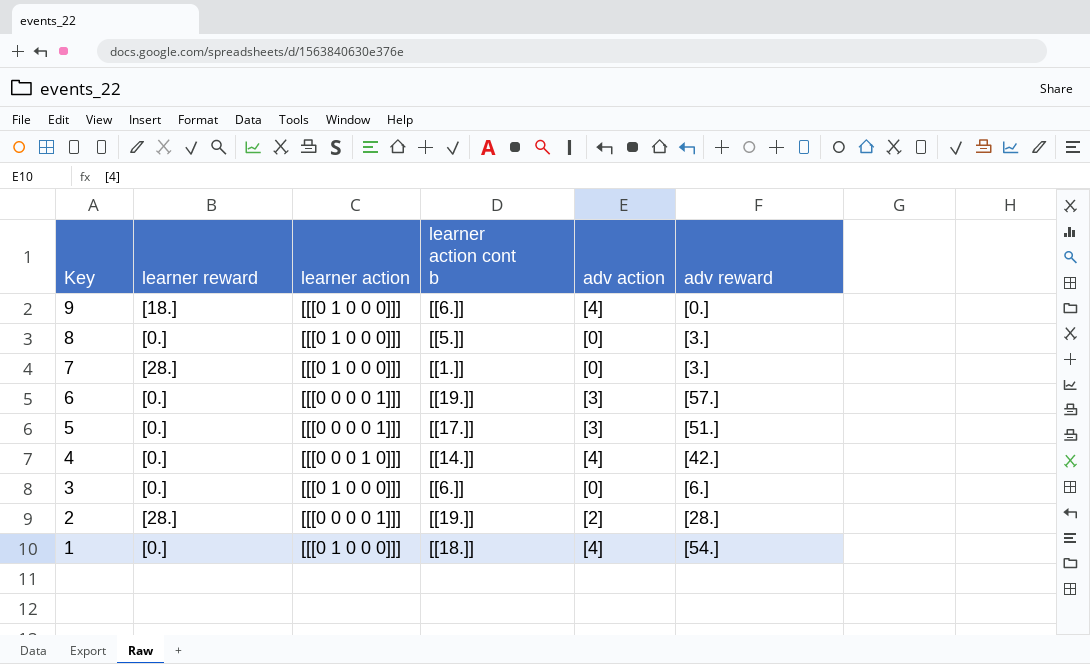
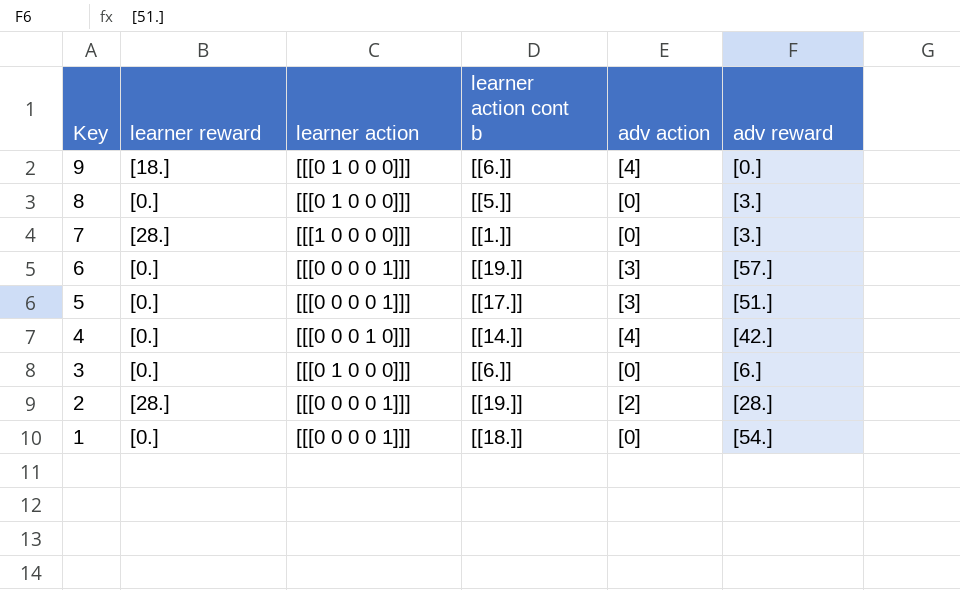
7 | learner action: [[[0 1 0 0 0]]] -> [[[1 0 0 0 0]]]
1 | learner action: [[[0 1 0 0 0]]] -> [[[0 0 0 0 1]]]
1 | adv action: [4] -> [0]

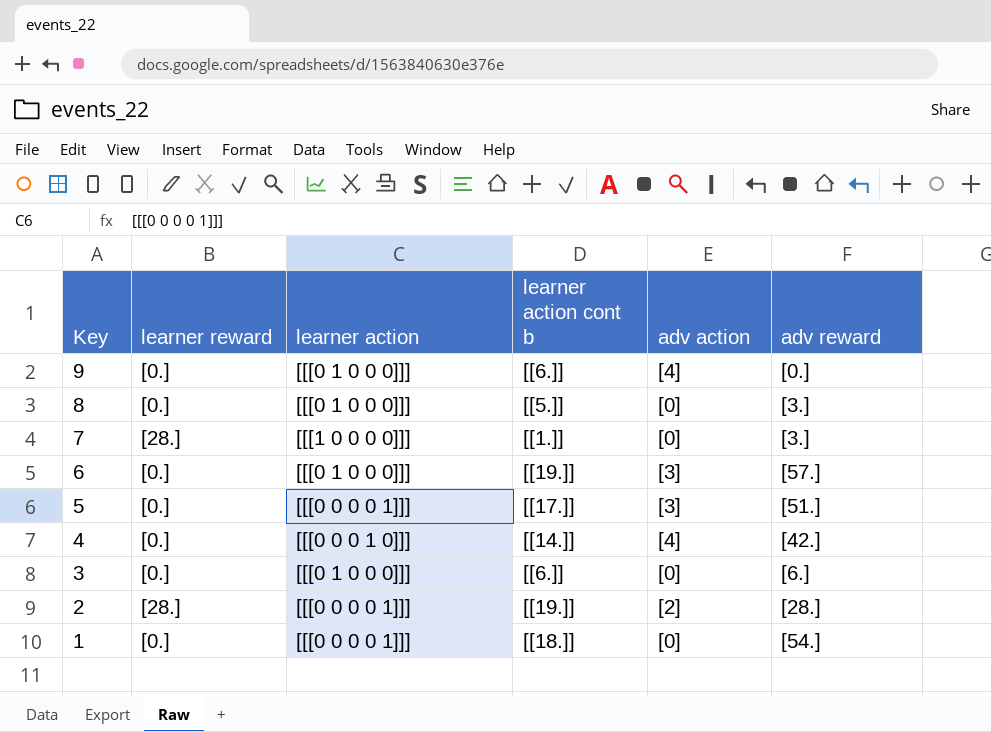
9 | learner reward: [18.] -> [0.]
6 | learner action: [[[0 0 0 0 1]]] -> [[[0 1 0 0 0]]]

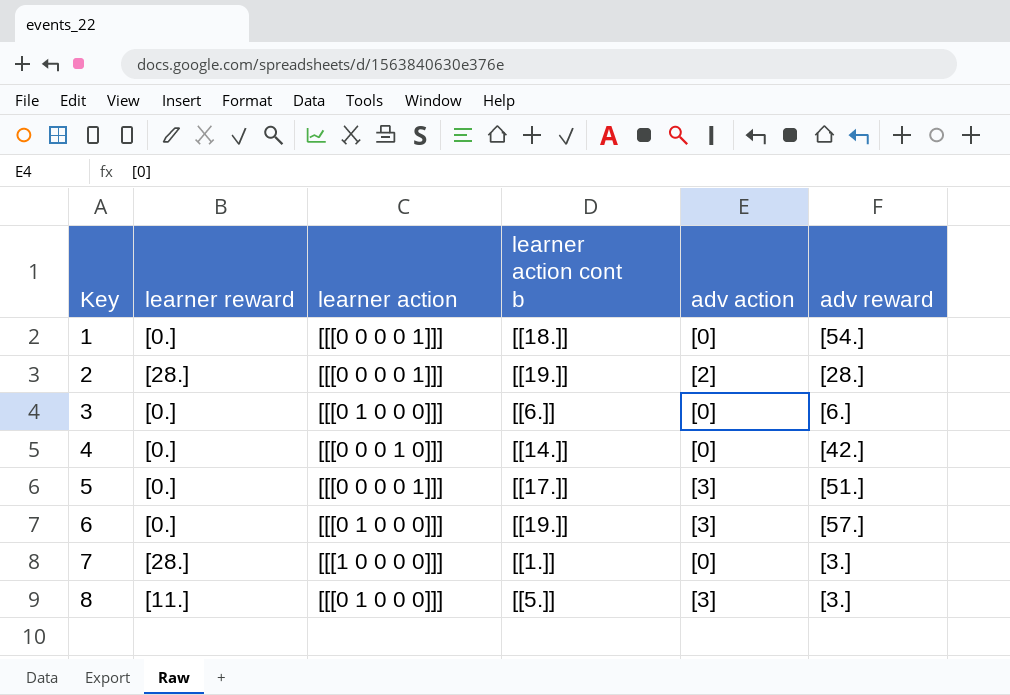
row order: Key descending -> Key ascending
row 9: [0.] | [[[0 1 0 0 0]]] | [[6.]] | [4] | [0.] -> none
4 | adv action: [4] -> [0]
8 | learner reward: [0.] -> [11.]
8 | adv action: [0] -> [3]

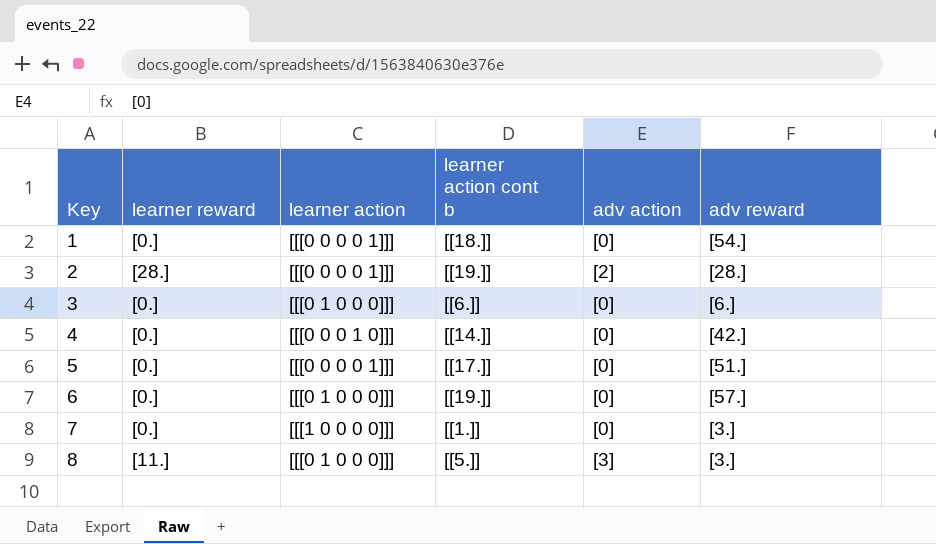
5 | adv action: [3] -> [0]
6 | adv action: [3] -> [0]
7 | learner reward: [28.] -> [0.]

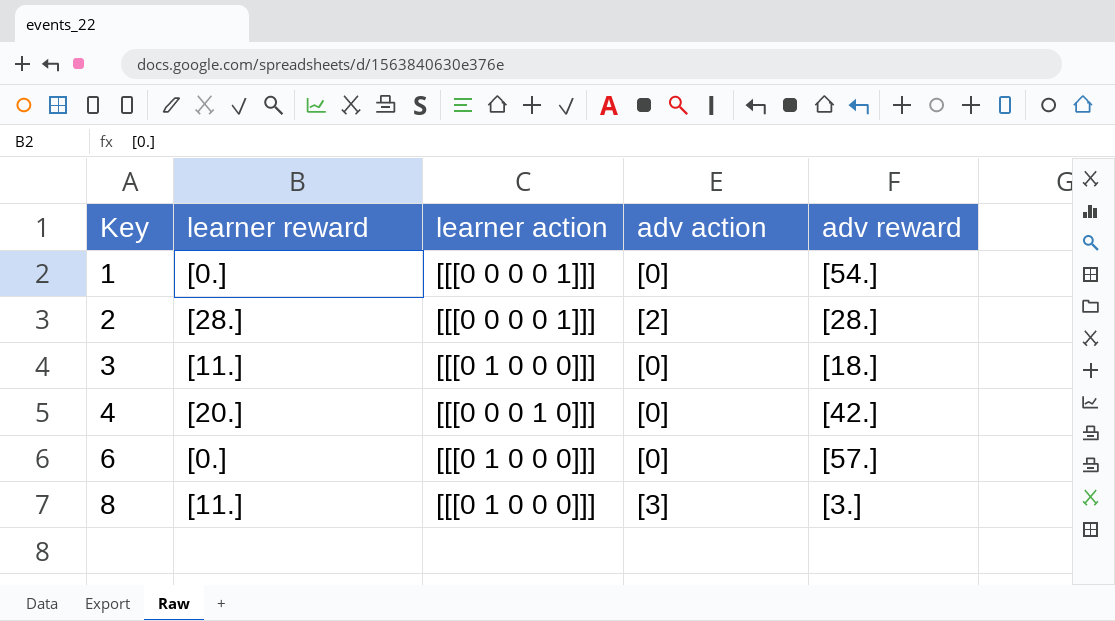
column learner action cont b | position: 4 -> none
row 5: [0.] | [[[0 0 0 0 1]]] | [[17.]] | [0] | [51.] -> none
row 7: [0.] | [[[1 0 0 0 0]]] | [[1.]] | [0] | [3.] -> none
3 | learner reward: [0.] -> [11.]
3 | adv reward: [6.] -> [18.]
4 | learner reward: [0.] -> [20.]

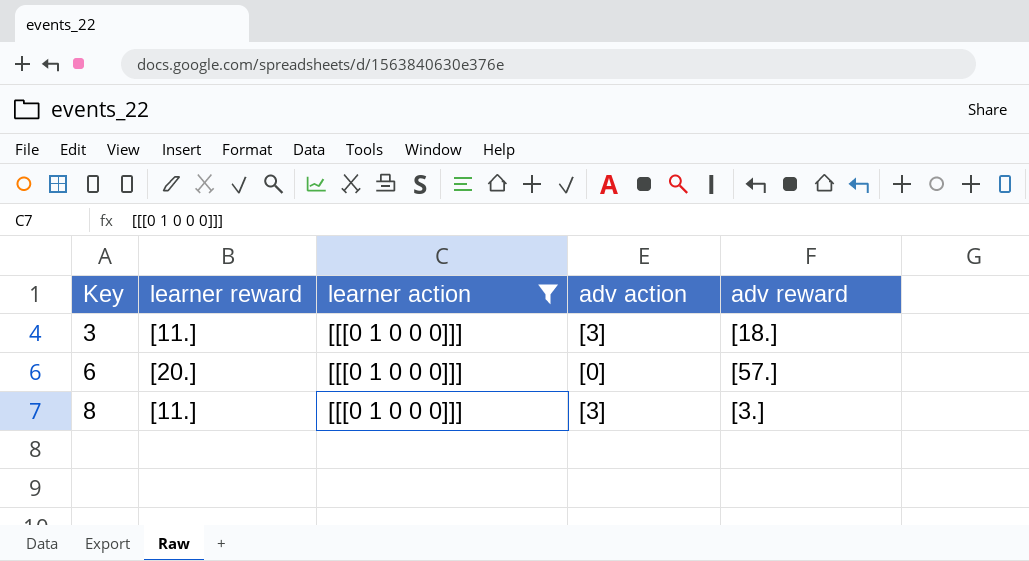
filter: none -> learner action = [[[0 1 0 0 0]]]
3 | adv action: [0] -> [3]
6 | learner reward: [0.] -> [20.]

